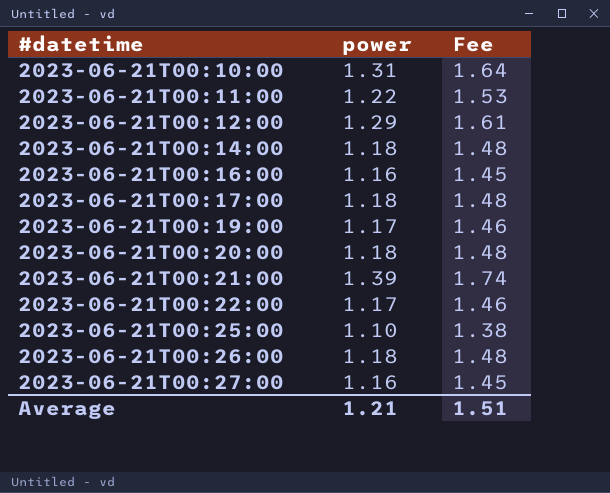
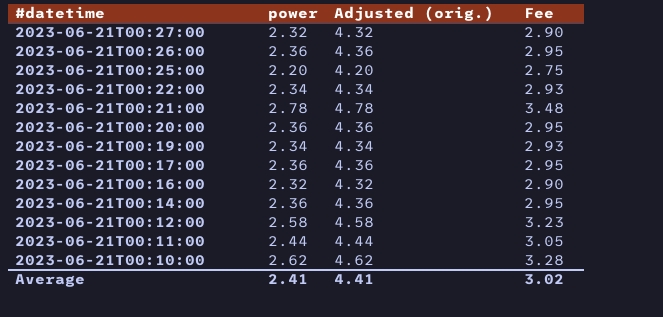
row order: #datetime ascending -> #datetime descending
column Adjusted (orig.) | formula: none -> [power] + 2
2023-06-21T00:27:00 | power: 1.16 -> 2.32
2023-06-21T00:27:00 | Fee: 1.45 -> 2.90
2023-06-21T00:26:00 | power: 1.18 -> 2.36
2023-06-21T00:26:00 | Fee: 1.48 -> 2.95
2023-06-21T00:25:00 | power: 1.10 -> 2.20
2023-06-21T00:25:00 | Fee: 1.38 -> 2.75
2023-06-21T00:22:00 | power: 1.17 -> 2.34
2023-06-21T00:22:00 | Fee: 1.46 -> 2.93
2023-06-21T00:21:00 | power: 1.39 -> 2.78
2023-06-21T00:21:00 | Fee: 1.74 -> 3.48
2023-06-21T00:20:00 | power: 1.18 -> 2.36
2023-06-21T00:20:00 | Fee: 1.48 -> 2.95
2023-06-21T00:19:00 | power: 1.17 -> 2.34
2023-06-21T00:19:00 | Fee: 1.46 -> 2.93
2023-06-21T00:17:00 | power: 1.18 -> 2.36
2023-06-21T00:17:00 | Fee: 1.48 -> 2.95
2023-06-21T00:16:00 | power: 1.16 -> 2.32
2023-06-21T00:16:00 | Fee: 1.45 -> 2.90
2023-06-21T00:14:00 | power: 1.18 -> 2.36
2023-06-21T00:14:00 | Fee: 1.48 -> 2.95
2023-06-21T00:12:00 | power: 1.29 -> 2.58
2023-06-21T00:12:00 | Fee: 1.61 -> 3.23
2023-06-21T00:11:00 | power: 1.22 -> 2.44
2023-06-21T00:11:00 | Fee: 1.53 -> 3.05
2023-06-21T00:10:00 | power: 1.31 -> 2.62
2023-06-21T00:10:00 | Fee: 1.64 -> 3.28
Average | power: 1.21 -> 2.41
Average | Fee: 1.51 -> 3.02

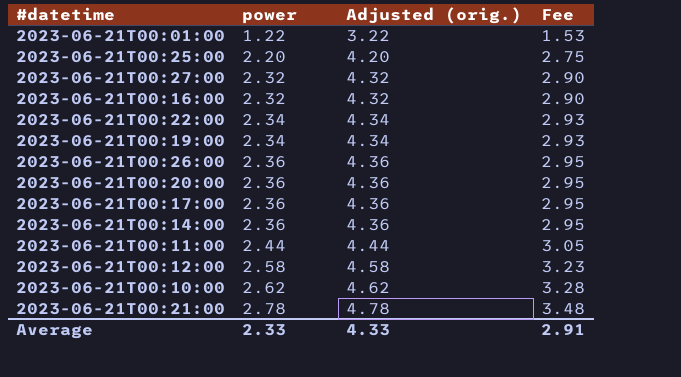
row order: #datetime descending -> power ascending
row 2023-06-21T00:01:00: none -> 1.22 | 3.22 | 1.53
Average | power: 2.41 -> 2.33
Average | Adjusted (orig.): 4.41 -> 4.33
Average | Fee: 3.02 -> 2.91

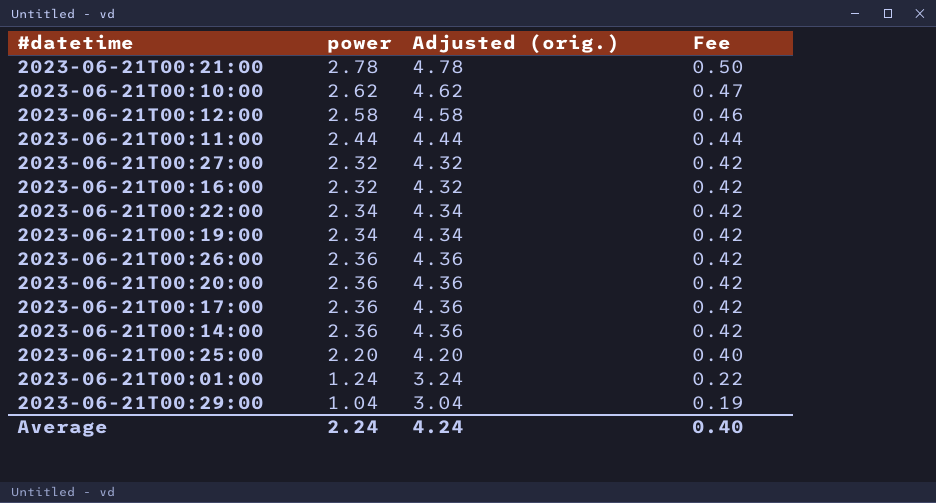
row order: power ascending -> Fee descending
column Fee | formula: [power] * 1.25 -> [power] * 0.18
2023-06-21T00:01:00 | power: 1.22 -> 1.24
2023-06-21T00:01:00 | Adjusted (orig.): 3.22 -> 3.24
row 2023-06-21T00:29:00: none -> 1.04 | 3.04 | 0.19
Average | power: 2.33 -> 2.24
Average | Adjusted (orig.): 4.33 -> 4.24
Average | Fee: 2.91 -> 0.40

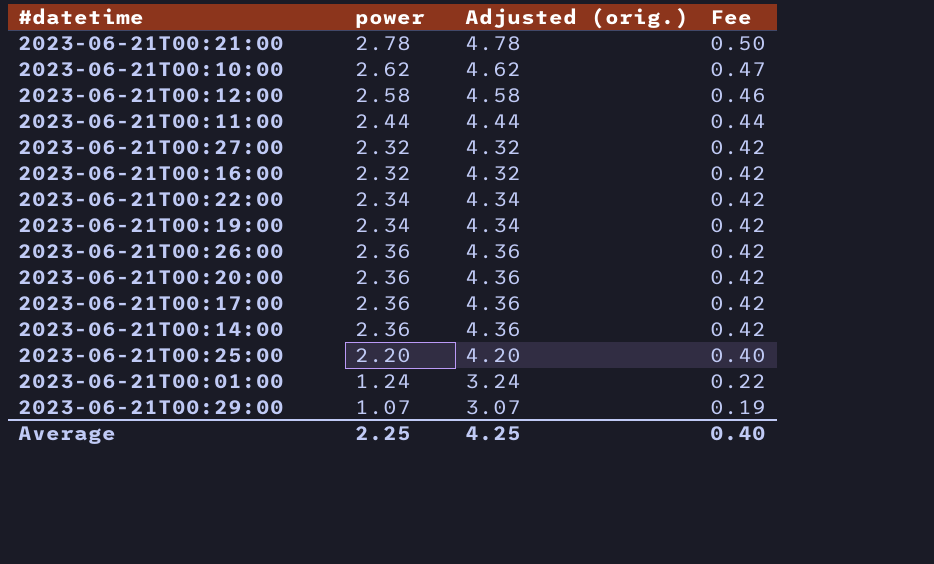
2023-06-21T00:29:00 | power: 1.04 -> 1.07
2023-06-21T00:29:00 | Adjusted (orig.): 3.04 -> 3.07
Average | power: 2.24 -> 2.25
Average | Adjusted (orig.): 4.24 -> 4.25

